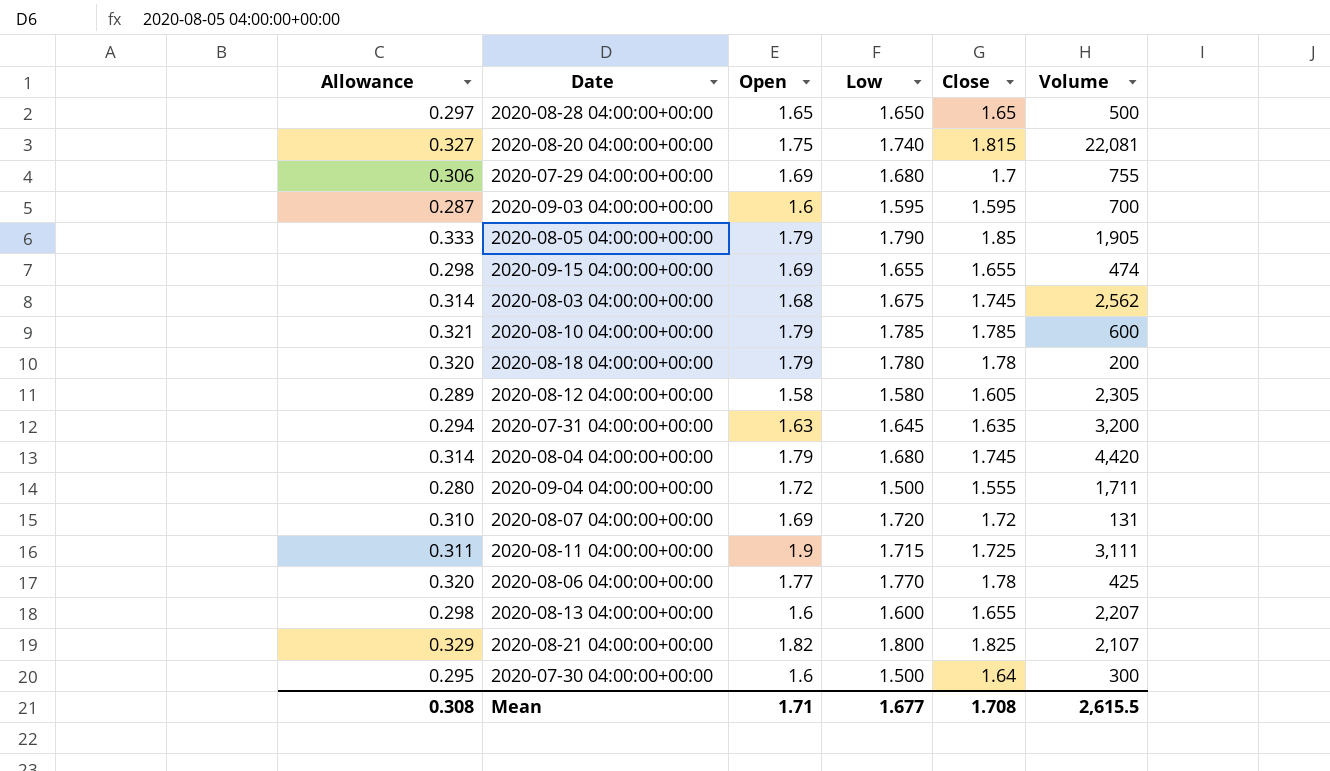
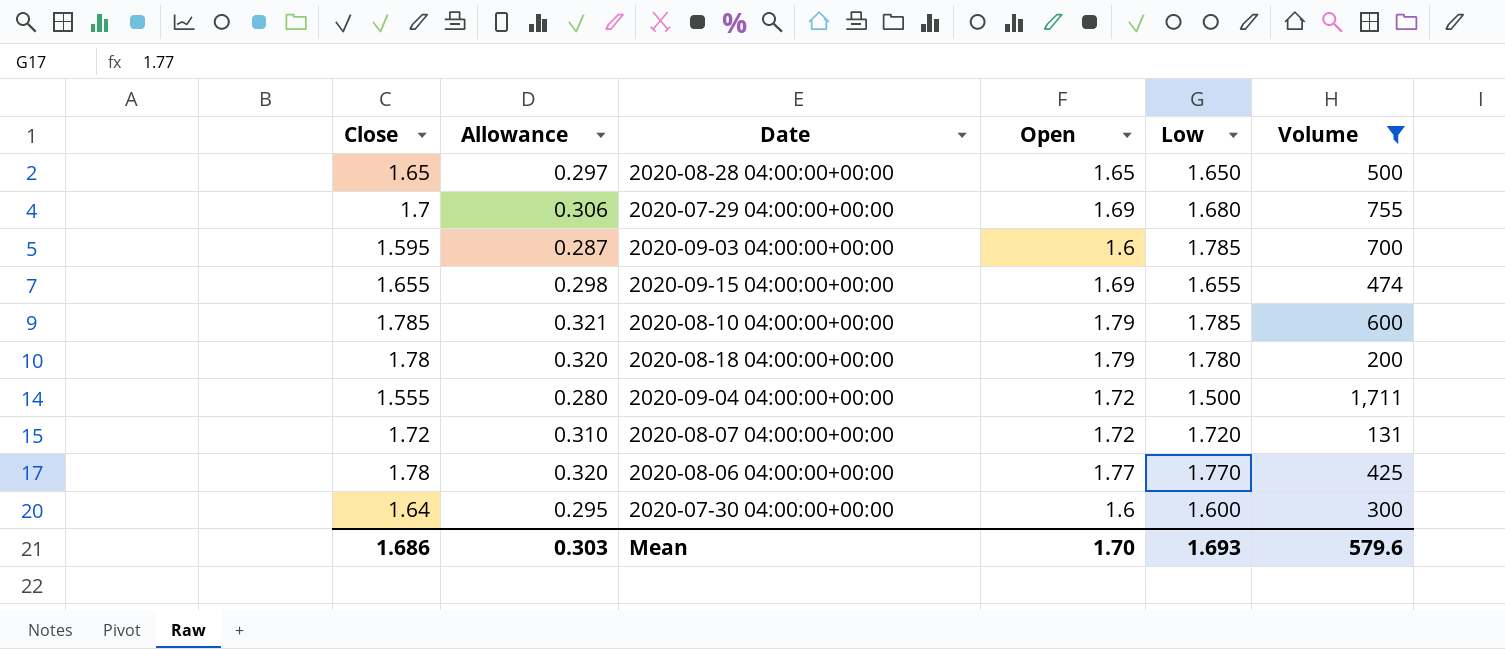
filter: none -> Volume <= 1,711
column Close | position: 5 -> 1
2020-09-03 04:00:00+00:00 | Low: 1.595 -> 1.785
2020-08-07 04:00:00+00:00 | Open: 1.69 -> 1.72
2020-07-30 04:00:00+00:00 | Low: 1.500 -> 1.600
Mean | Close: 1.708 -> 1.686
Mean | Allowance: 0.308 -> 0.303
Mean | Open: 1.71 -> 1.70
Mean | Low: 1.677 -> 1.693
Mean | Volume: 2,615.5 -> 579.6

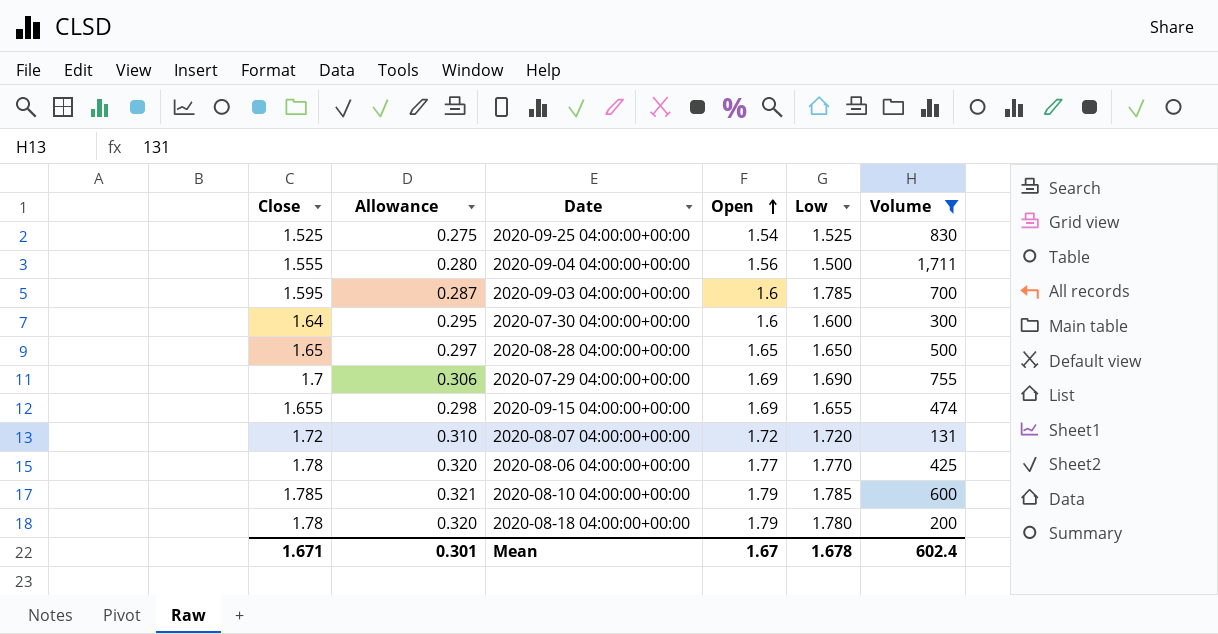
row order: none -> Open ascending
row 2020-09-25 04:00:00+00:00: none -> 1.525 | 0.275 | 1.54 | 1.525 | 830
2020-09-04 04:00:00+00:00 | Open: 1.72 -> 1.56
2020-07-29 04:00:00+00:00 | Low: 1.680 -> 1.690
Mean | Close: 1.686 -> 1.671
Mean | Allowance: 0.303 -> 0.301
Mean | Open: 1.70 -> 1.67
Mean | Low: 1.693 -> 1.678
Mean | Volume: 579.6 -> 602.4

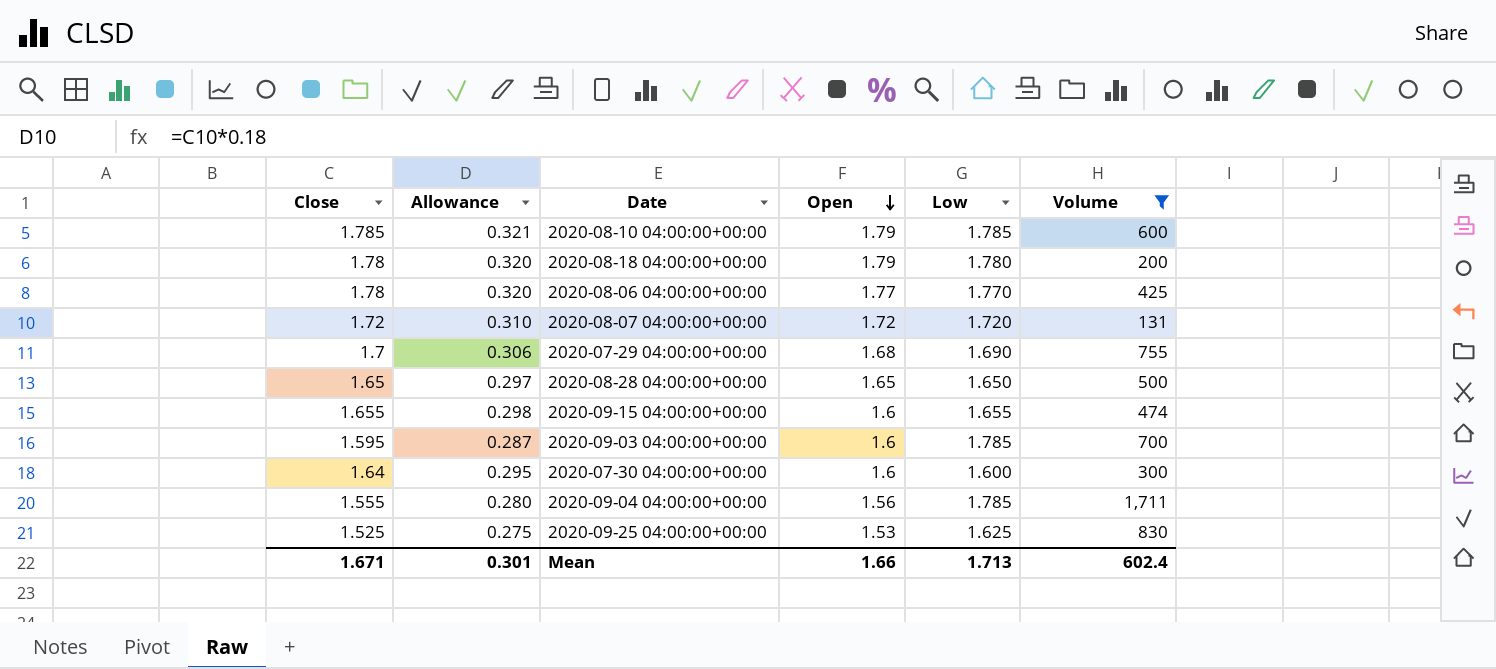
row order: Open ascending -> Open descending
2020-07-29 04:00:00+00:00 | Open: 1.69 -> 1.68
2020-09-15 04:00:00+00:00 | Open: 1.69 -> 1.6
2020-09-04 04:00:00+00:00 | Low: 1.500 -> 1.785
2020-09-25 04:00:00+00:00 | Open: 1.54 -> 1.53
2020-09-25 04:00:00+00:00 | Low: 1.525 -> 1.625
Mean | Open: 1.67 -> 1.66
Mean | Low: 1.678 -> 1.713

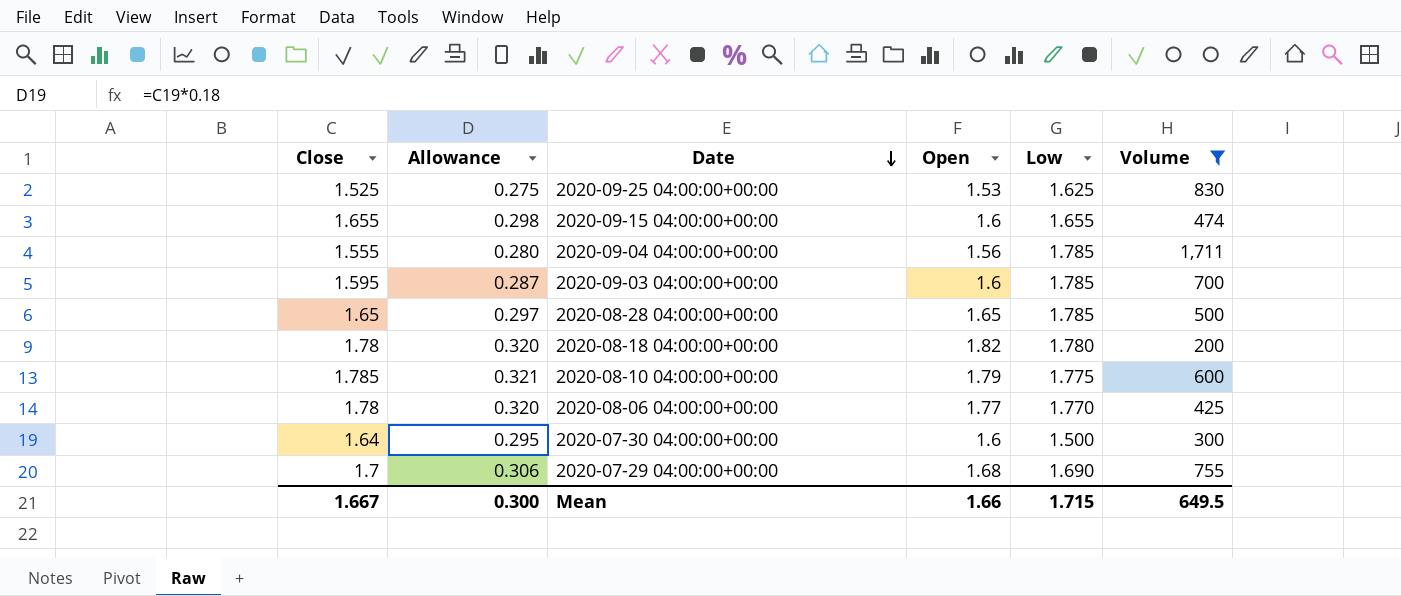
row order: Open descending -> Date descending
row 2020-08-07 04:00:00+00:00: 1.72 | 0.310 | 1.72 | 1.720 | 131 -> none
2020-08-28 04:00:00+00:00 | Low: 1.650 -> 1.785
2020-08-18 04:00:00+00:00 | Open: 1.79 -> 1.82
2020-08-10 04:00:00+00:00 | Low: 1.785 -> 1.775
2020-07-30 04:00:00+00:00 | Low: 1.600 -> 1.500
Mean | Close: 1.671 -> 1.667
Mean | Allowance: 0.301 -> 0.300
Mean | Low: 1.713 -> 1.715
Mean | Volume: 602.4 -> 649.5

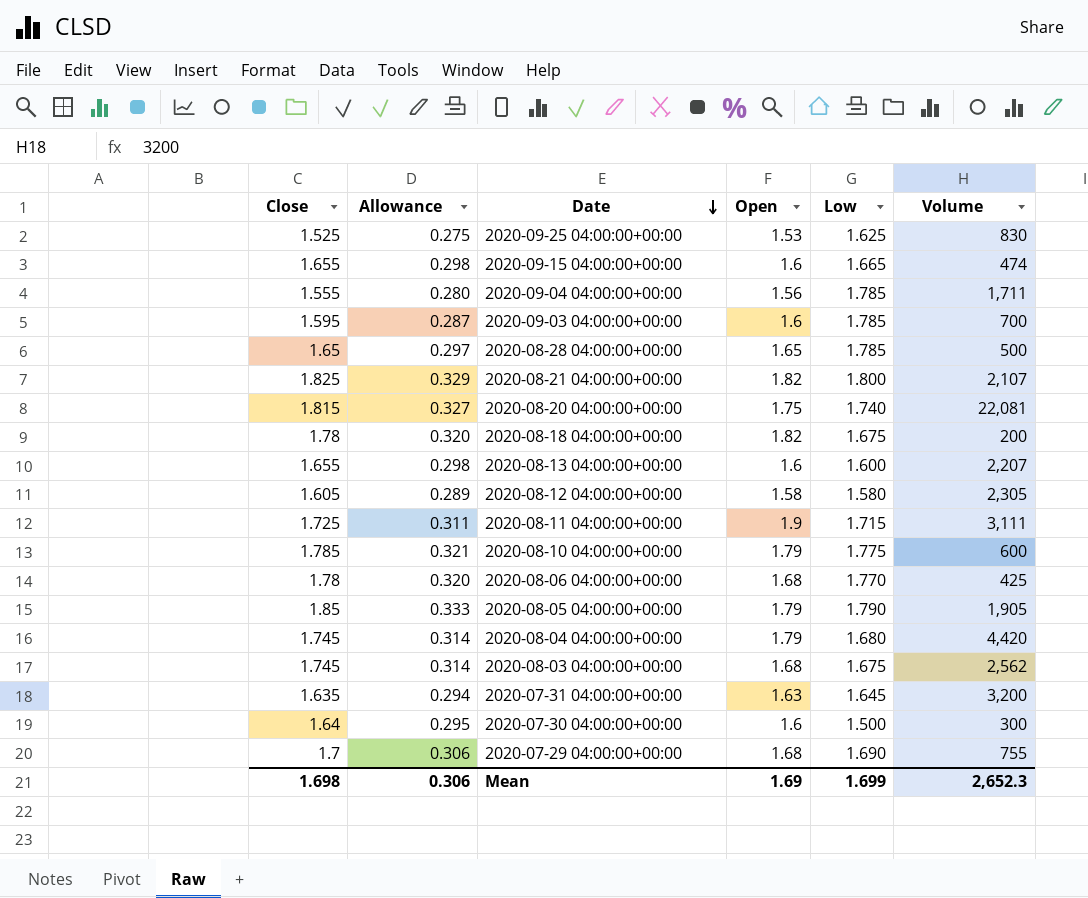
filter: Volume <= 1,711 -> none
2020-09-15 04:00:00+00:00 | Low: 1.655 -> 1.665
2020-08-18 04:00:00+00:00 | Low: 1.780 -> 1.675
2020-08-06 04:00:00+00:00 | Open: 1.77 -> 1.68
Mean | Close: 1.667 -> 1.698
Mean | Allowance: 0.300 -> 0.306
Mean | Open: 1.66 -> 1.69
Mean | Low: 1.715 -> 1.699
Mean | Volume: 649.5 -> 2,652.3

